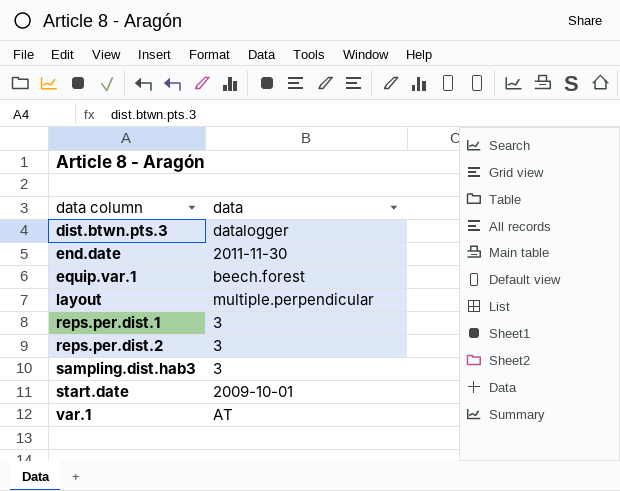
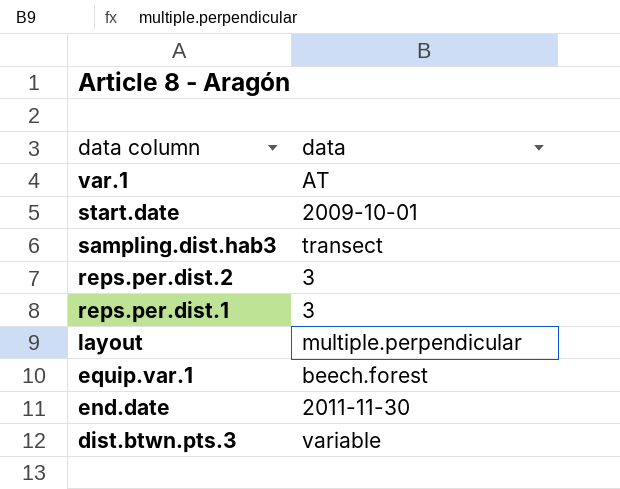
row order: data column ascending -> data column descending
sampling.dist.hab3 | data: 3 -> transect
dist.btwn.pts.3 | data: datalogger -> variable

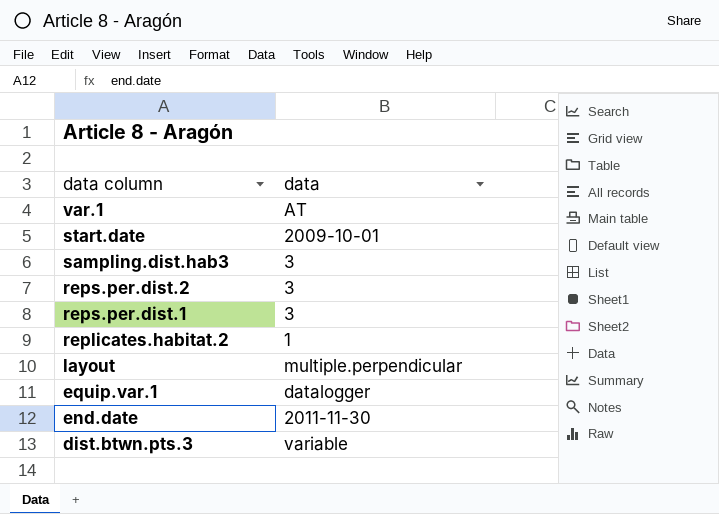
sampling.dist.hab3 | data: transect -> 3
row replicates.habitat.2: none -> 1
equip.var.1 | data: beech.forest -> datalogger

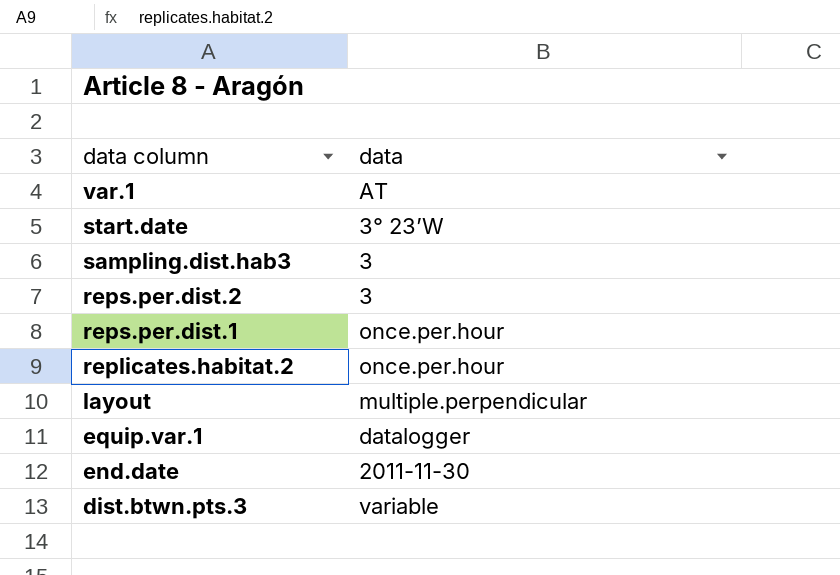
start.date | data: 2009-10-01 -> 3° 23’W
reps.per.dist.1 | data: 3 -> once.per.hour
replicates.habitat.2 | data: 1 -> once.per.hour

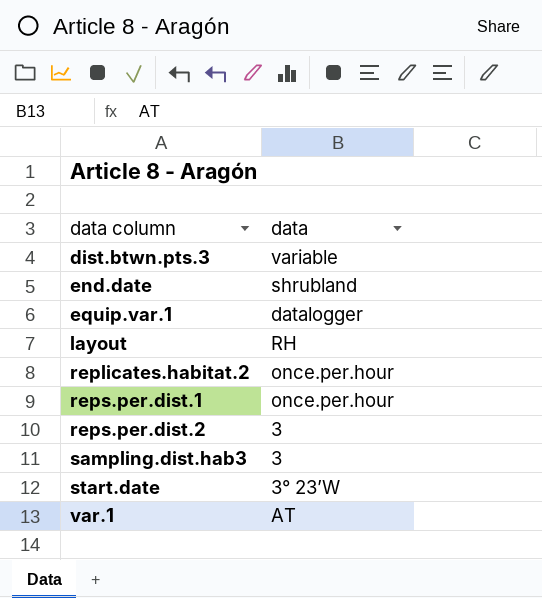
row order: data column descending -> data column ascending
end.date | data: 2011-11-30 -> shrubland
layout | data: multiple.perpendicular -> RH

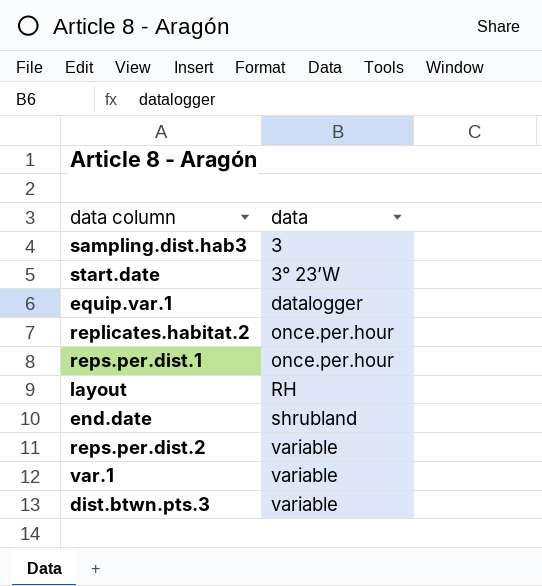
row order: data column ascending -> data ascending
reps.per.dist.2 | data: 3 -> variable
var.1 | data: AT -> variable

